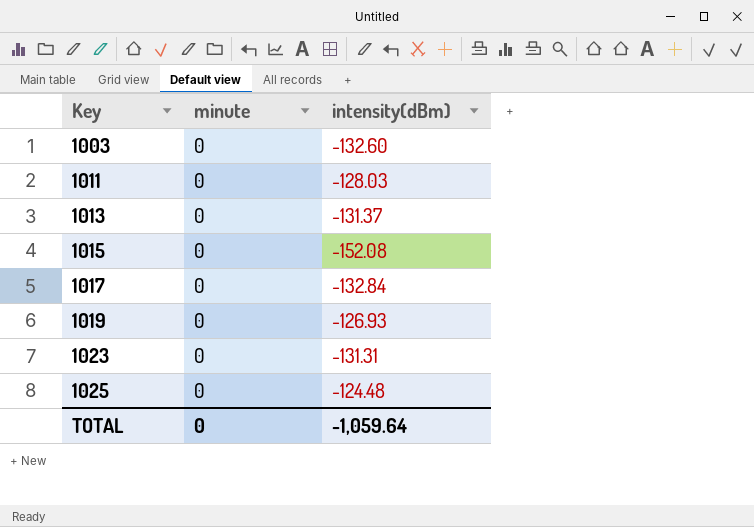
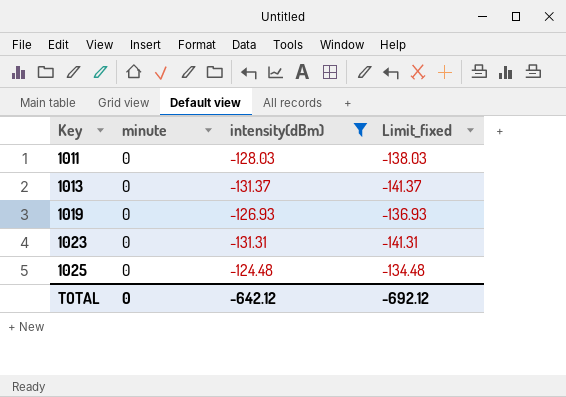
filter: none -> intensity(dBm) >= -131.37
column Limit_fixed | formula: none -> [intensity(dBm)] - 10
TOTAL | intensity(dBm): -1,059.64 -> -642.12

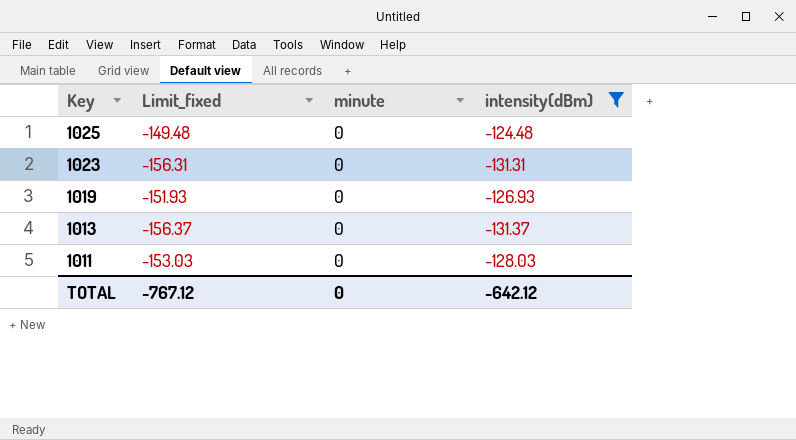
row order: Key ascending -> Key descending
column Limit_fixed | formula: [intensity(dBm)] - 10 -> [intensity(dBm)] - 25
column Limit_fixed | position: 4 -> 2
TOTAL | Limit_fixed: -692.12 -> -767.12

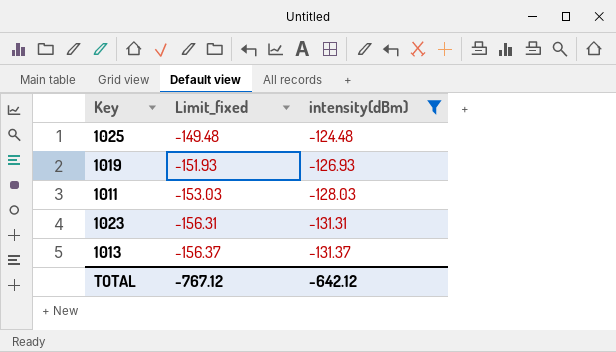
row order: Key descending -> Limit_fixed descending
column minute | position: 3 -> none

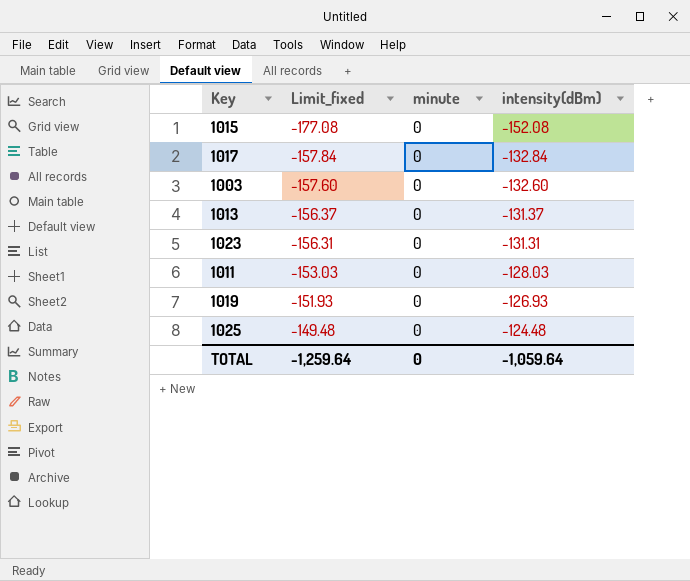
filter: intensity(dBm) >= -131.37 -> none
row order: Limit_fixed descending -> Limit_fixed ascending
column minute | position: none -> 3
TOTAL | Limit_fixed: -767.12 -> -1,259.64
TOTAL | intensity(dBm): -642.12 -> -1,059.64

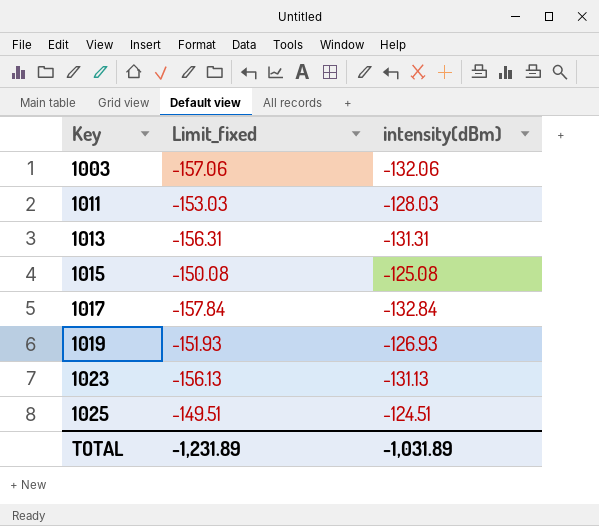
row order: Limit_fixed ascending -> Key ascending
column minute | position: 3 -> none
1003 | Limit_fixed: -157.60 -> -157.06
1003 | intensity(dBm): -132.60 -> -132.06
1013 | Limit_fixed: -156.37 -> -156.31
1013 | intensity(dBm): -131.37 -> -131.31
1015 | Limit_fixed: -177.08 -> -150.08
1015 | intensity(dBm): -152.08 -> -125.08
1023 | Limit_fixed: -156.31 -> -156.13
1023 | intensity(dBm): -131.31 -> -131.13
1025 | Limit_fixed: -149.48 -> -149.51
1025 | intensity(dBm): -124.48 -> -124.51
TOTAL | Limit_fixed: -1,259.64 -> -1,231.89
TOTAL | intensity(dBm): -1,059.64 -> -1,031.89

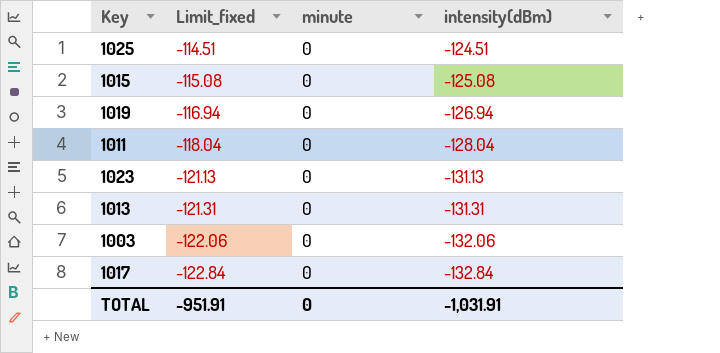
row order: Key ascending -> Limit_fixed descending
column Limit_fixed | formula: [intensity(dBm)] - 25 -> [intensity(dBm)] + 10
column minute | position: none -> 3
1019 | intensity(dBm): -126.93 -> -126.94
1011 | intensity(dBm): -128.03 -> -128.04
TOTAL | Limit_fixed: -1,231.89 -> -951.91
TOTAL | intensity(dBm): -1,031.89 -> -1,031.91

